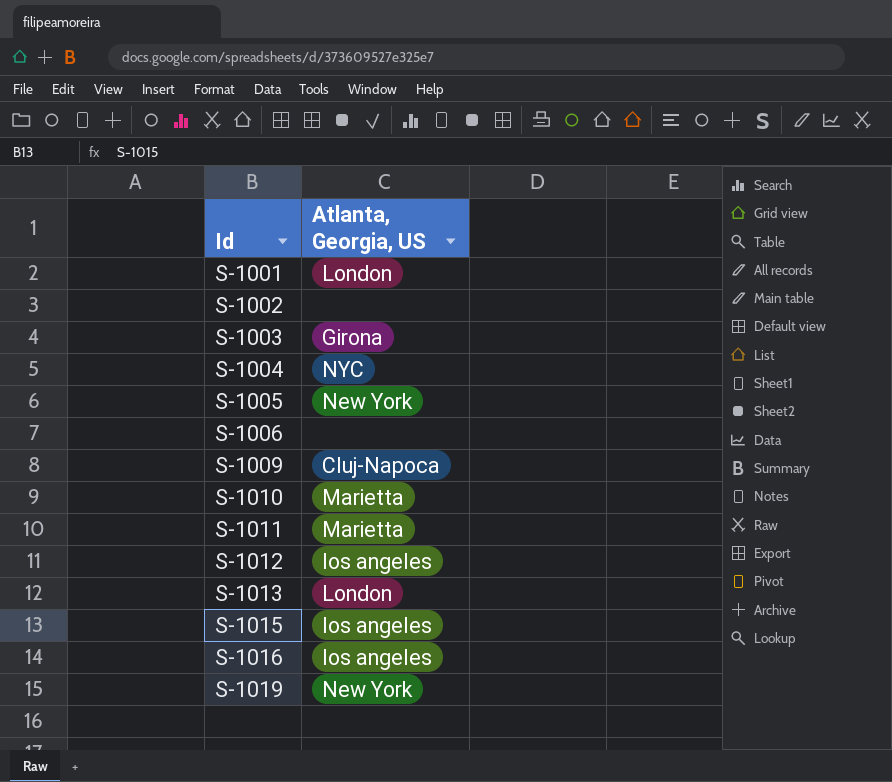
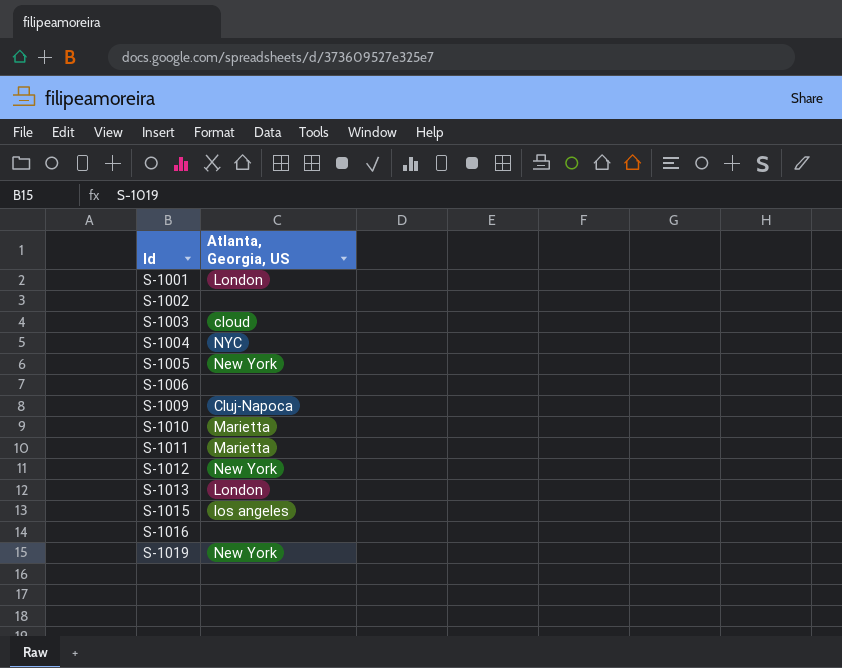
S-1003 | Atlanta, Georgia, US: Girona -> cloud
S-1012 | Atlanta, Georgia, US: los angeles -> New York
S-1016 | Atlanta, Georgia, US: los angeles -> none

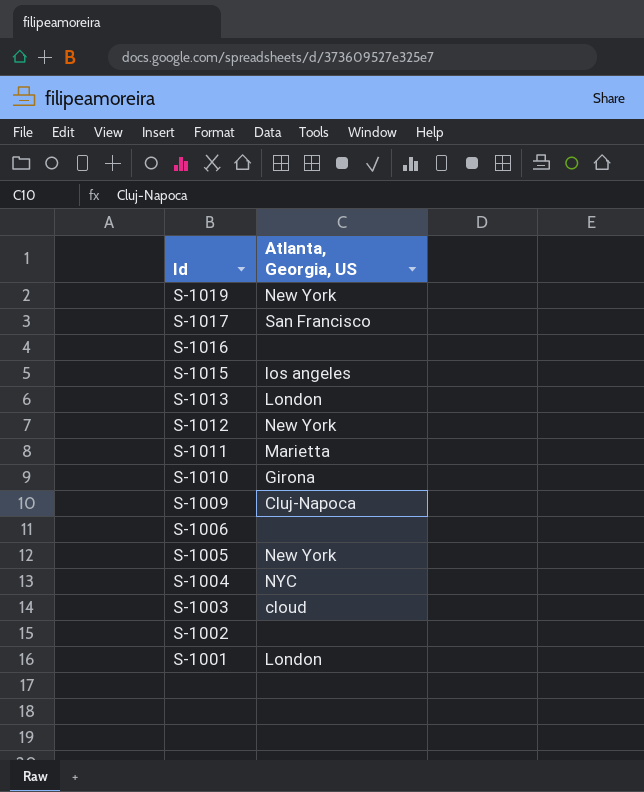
row order: Id ascending -> Id descending
row S-1017: none -> San Francisco
S-1010 | Atlanta, Georgia, US: Marietta -> Girona

